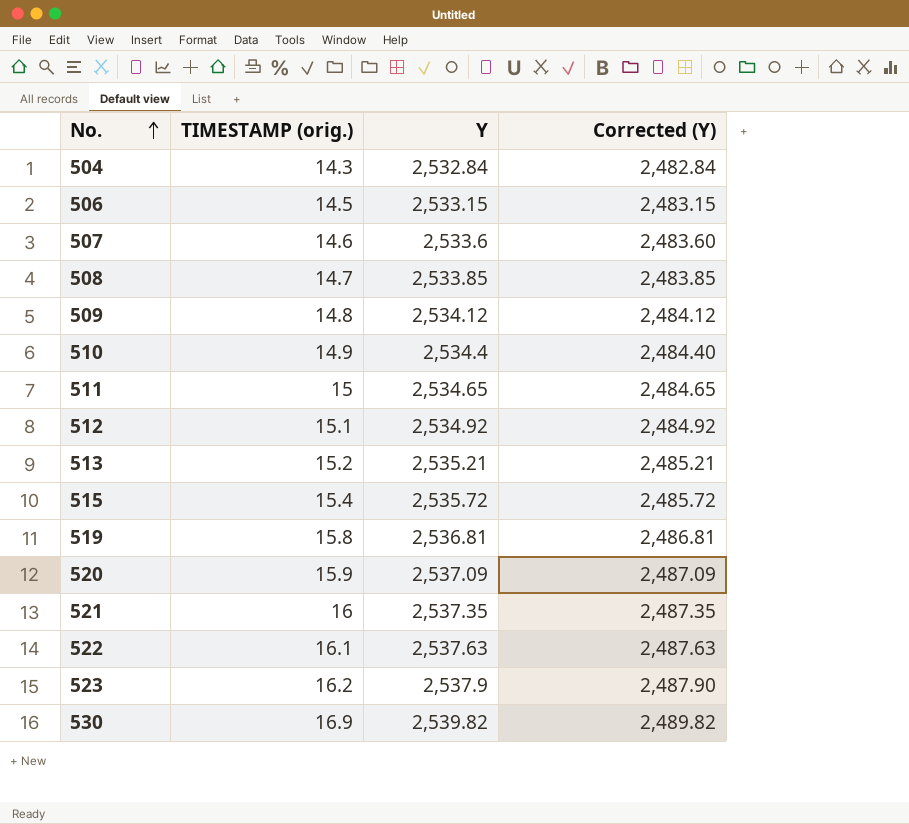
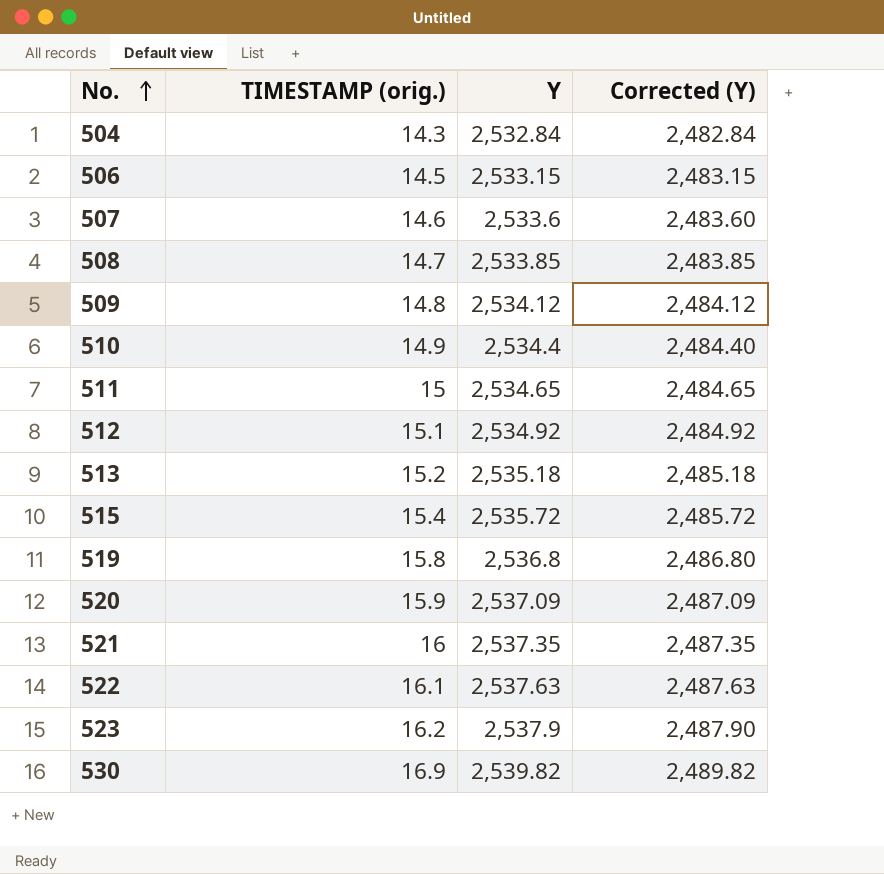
513 | Y: 2,535.21 -> 2,535.18
513 | Corrected (Y): 2,485.21 -> 2,485.18
519 | Y: 2,536.81 -> 2,536.8
519 | Corrected (Y): 2,486.81 -> 2,486.80

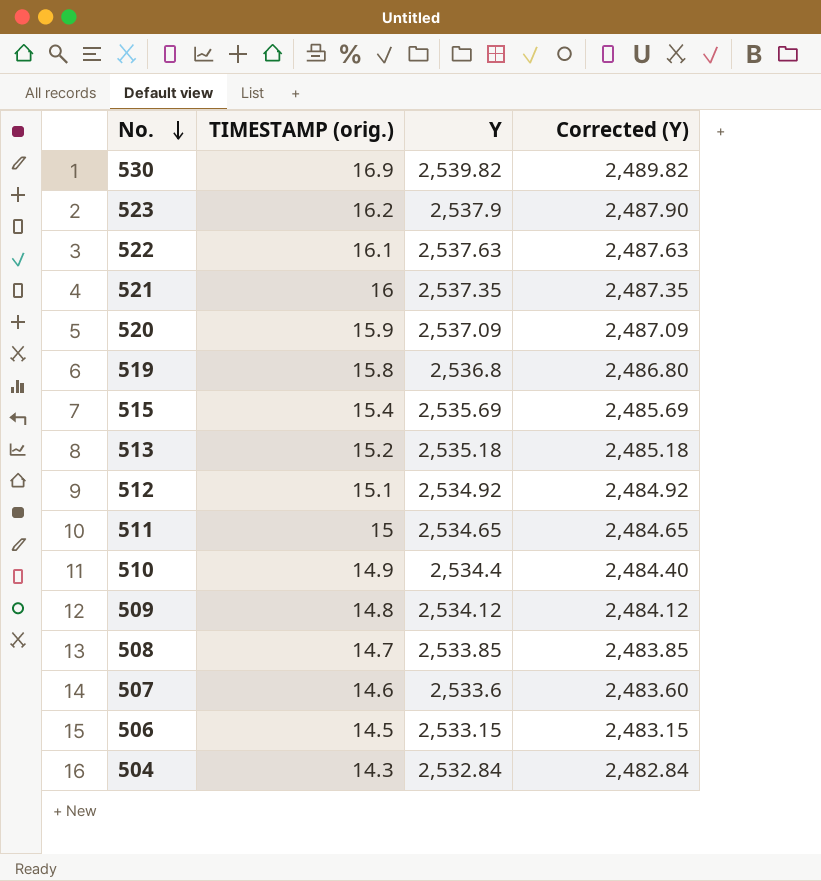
row order: No. ascending -> No. descending
515 | Y: 2,535.72 -> 2,535.69
515 | Corrected (Y): 2,485.72 -> 2,485.69

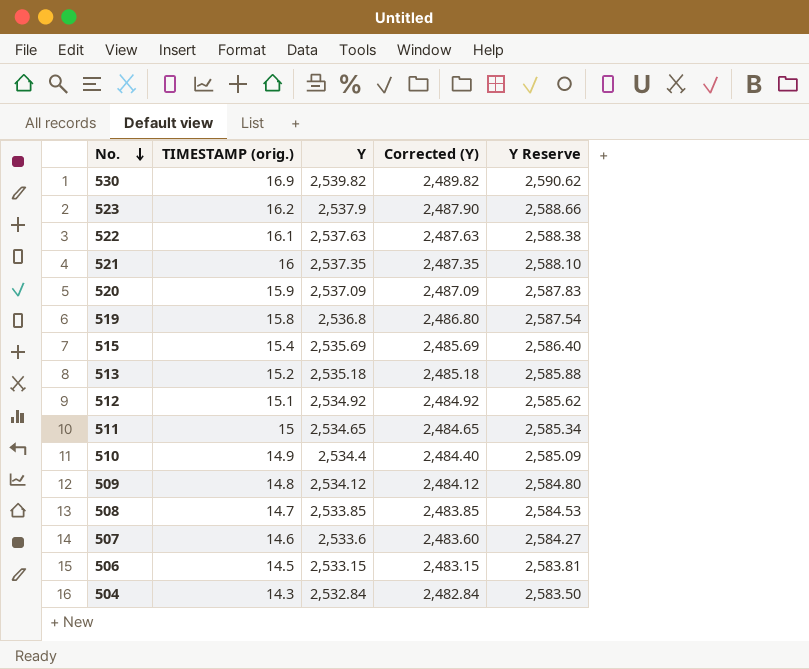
column Y Reserve | formula: none -> [Y] * 1.02

